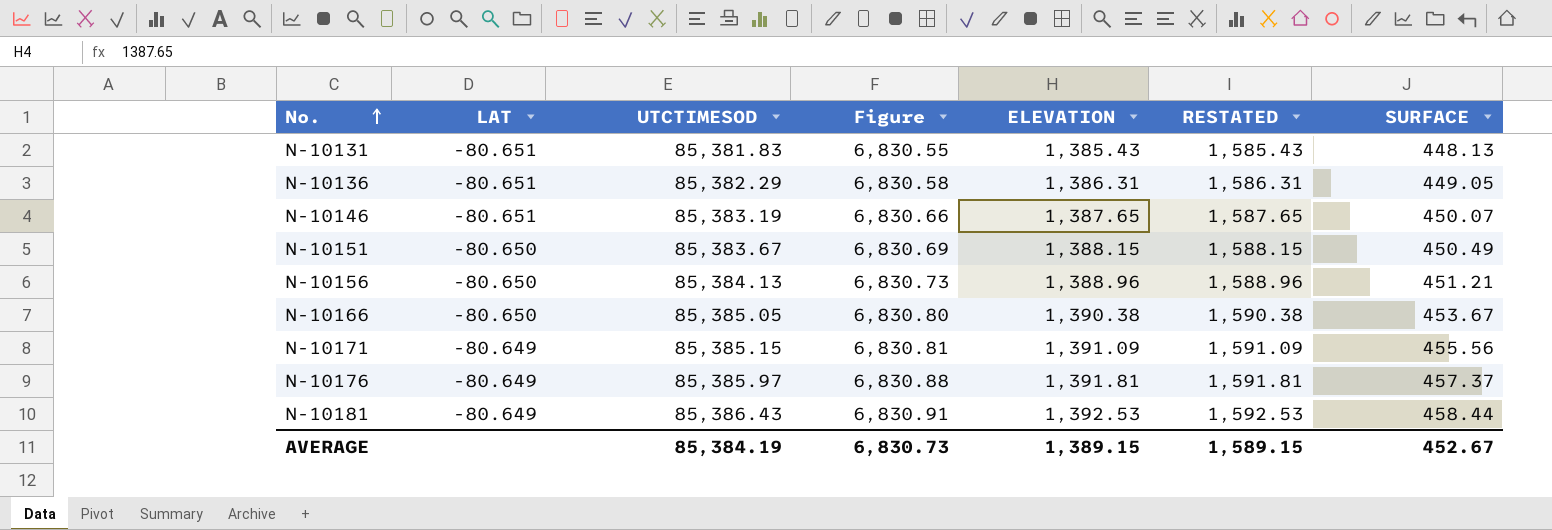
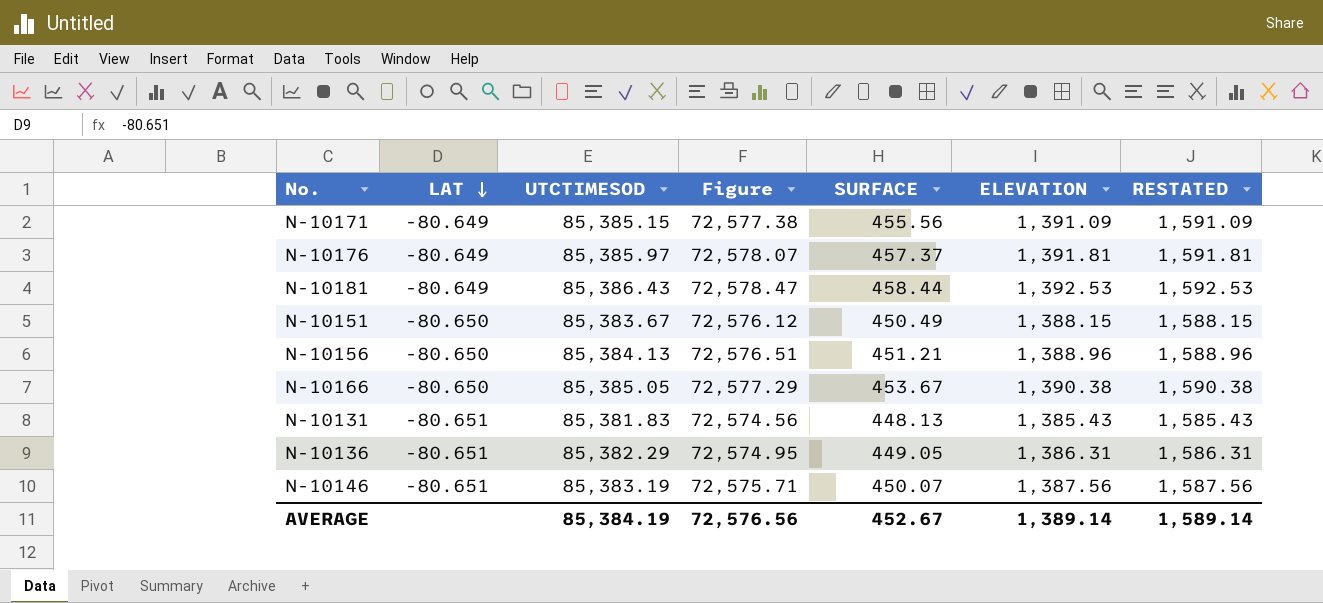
row order: No. ascending -> LAT descending
column Figure | formula: [UTCTIMESOD] * 0.08 -> [UTCTIMESOD] * 0.85
column SURFACE | position: 7 -> 5
N-10146 | ELEVATION: 1,387.65 -> 1,387.56
N-10146 | RESTATED: 1,587.65 -> 1,587.56
AVERAGE | Figure: 6,830.73 -> 72,576.56
AVERAGE | ELEVATION: 1,389.15 -> 1,389.14
AVERAGE | RESTATED: 1,589.15 -> 1,589.14

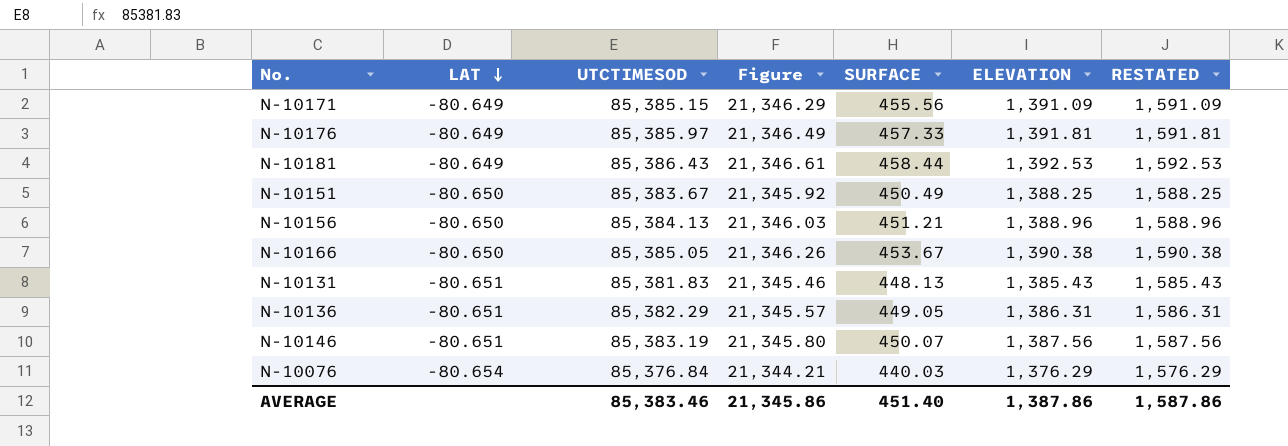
column Figure | formula: [UTCTIMESOD] * 0.85 -> [UTCTIMESOD] * 0.25
N-10176 | SURFACE: 457.37 -> 457.33
N-10151 | ELEVATION: 1,388.15 -> 1,388.25
N-10151 | RESTATED: 1,588.15 -> 1,588.25
row N-10076: none -> -80.654 | 85,376.84 | 21,344.21 | 440.03 | 1,376.29 | 1,576.29
AVERAGE | UTCTIMESOD: 85,384.19 -> 85,383.46
AVERAGE | Figure: 72,576.56 -> 21,345.86
AVERAGE | SURFACE: 452.67 -> 451.40
AVERAGE | ELEVATION: 1,389.14 -> 1,387.86
AVERAGE | RESTATED: 1,589.14 -> 1,587.86

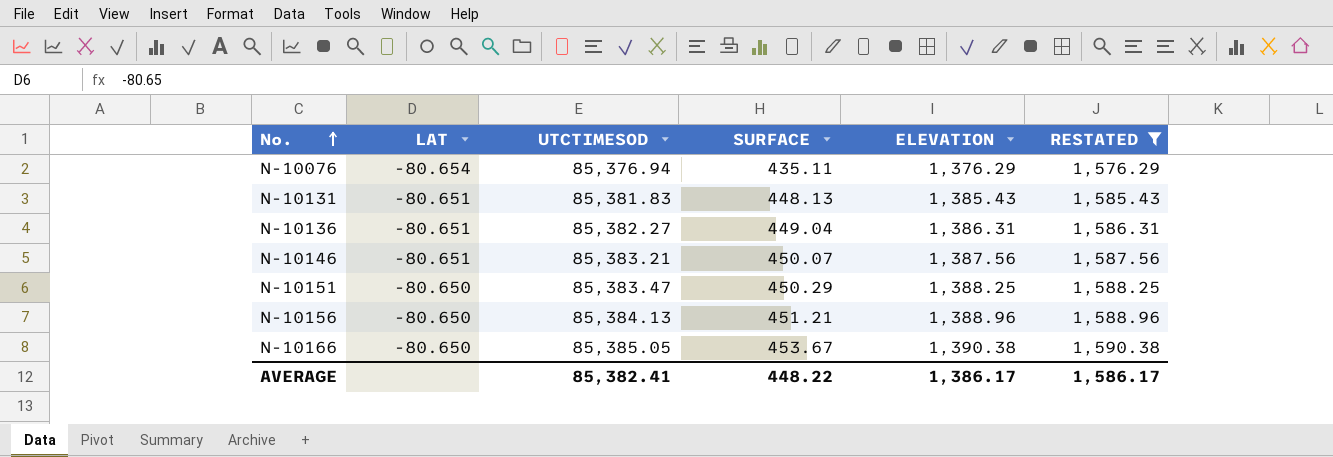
filter: none -> RESTATED <= 1,590.38
row order: LAT descending -> No. ascending
column Figure | formula: [UTCTIMESOD] * 0.25 -> none
N-10076 | UTCTIMESOD: 85,376.84 -> 85,376.94
N-10076 | SURFACE: 440.03 -> 435.11
N-10136 | UTCTIMESOD: 85,382.29 -> 85,382.27
N-10136 | SURFACE: 449.05 -> 449.04
N-10146 | UTCTIMESOD: 85,383.19 -> 85,383.21
N-10151 | UTCTIMESOD: 85,383.67 -> 85,383.47
N-10151 | SURFACE: 450.49 -> 450.29
AVERAGE | UTCTIMESOD: 85,383.46 -> 85,382.41
AVERAGE | SURFACE: 451.40 -> 448.22
AVERAGE | ELEVATION: 1,387.86 -> 1,386.17
AVERAGE | RESTATED: 1,587.86 -> 1,586.17

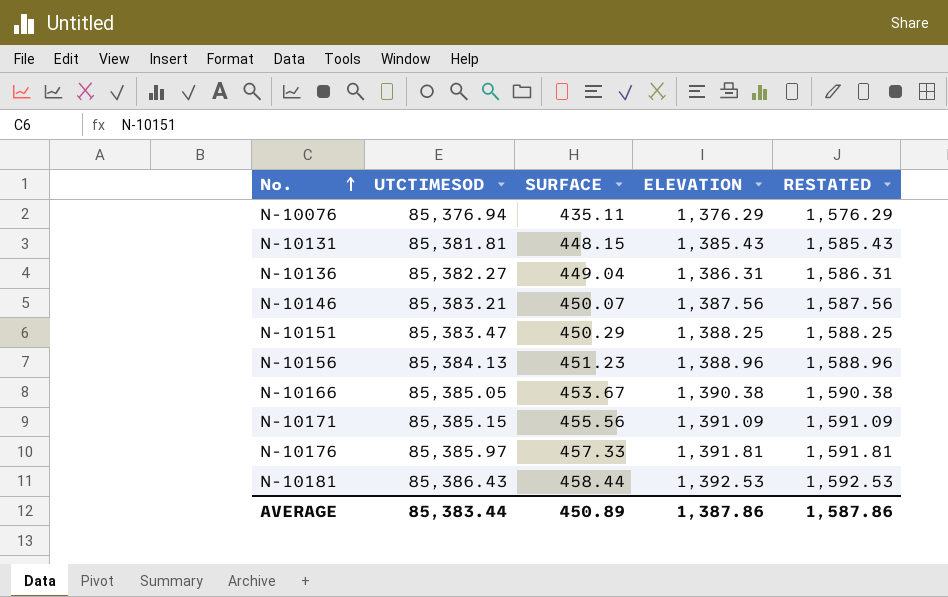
filter: RESTATED <= 1,590.38 -> none
column LAT | position: 2 -> none
N-10131 | UTCTIMESOD: 85,381.83 -> 85,381.81
N-10131 | SURFACE: 448.13 -> 448.15
N-10156 | SURFACE: 451.21 -> 451.23
AVERAGE | UTCTIMESOD: 85,382.41 -> 85,383.44
AVERAGE | SURFACE: 448.22 -> 450.89
AVERAGE | ELEVATION: 1,386.17 -> 1,387.86
AVERAGE | RESTATED: 1,586.17 -> 1,587.86

